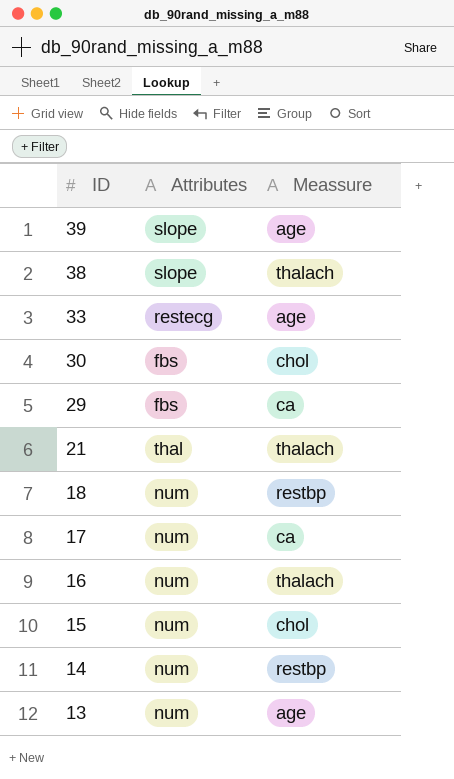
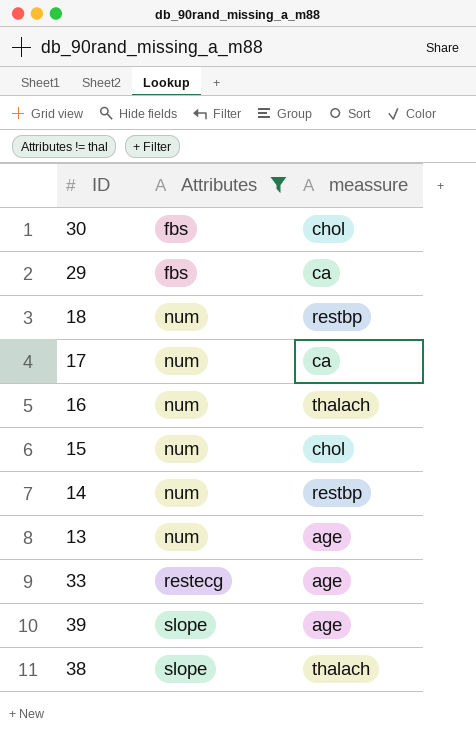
filter: none -> Attributes != thal
row order: ID descending -> Attributes ascending
column name: Meassure -> meassure

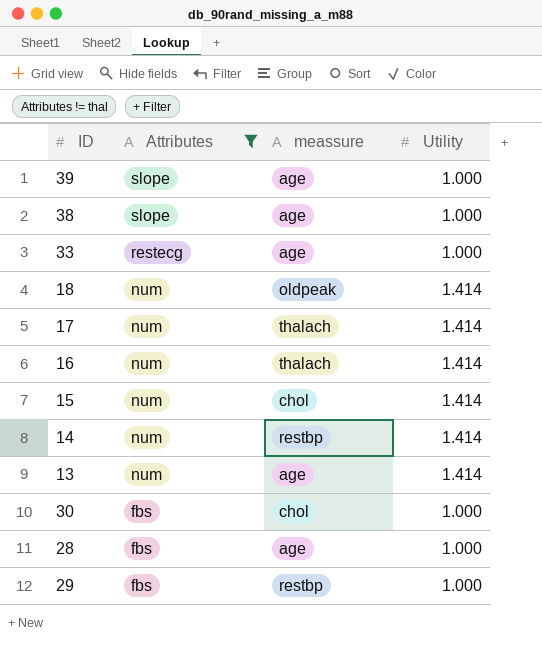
row order: Attributes ascending -> Attributes descending
column Utility | position: none -> 4
38 | meassure: thalach -> age
18 | meassure: restbp -> oldpeak
17 | meassure: ca -> thalach
row 28: none -> fbs | age | 1.000
29 | meassure: ca -> restbp

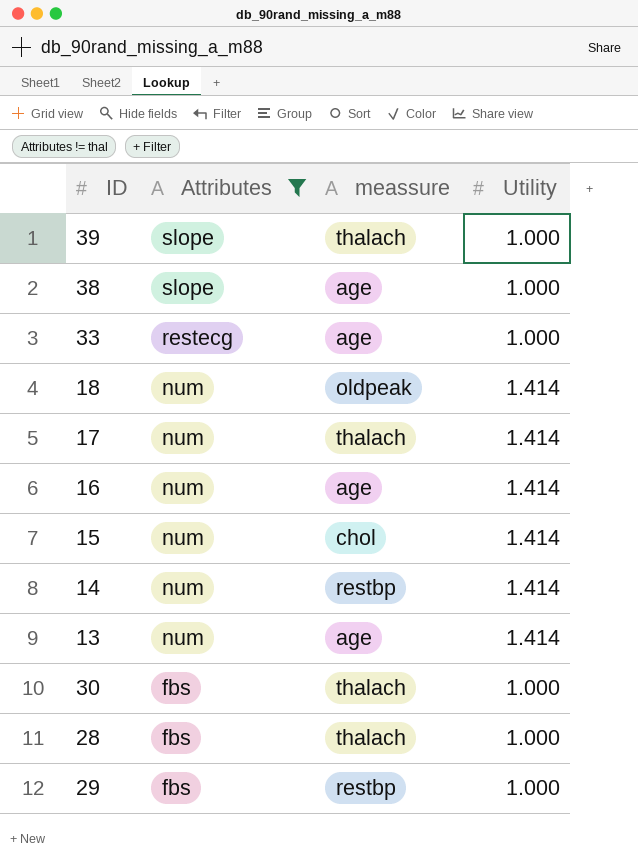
39 | meassure: age -> thalach
16 | meassure: thalach -> age
30 | meassure: chol -> thalach
28 | meassure: age -> thalach

